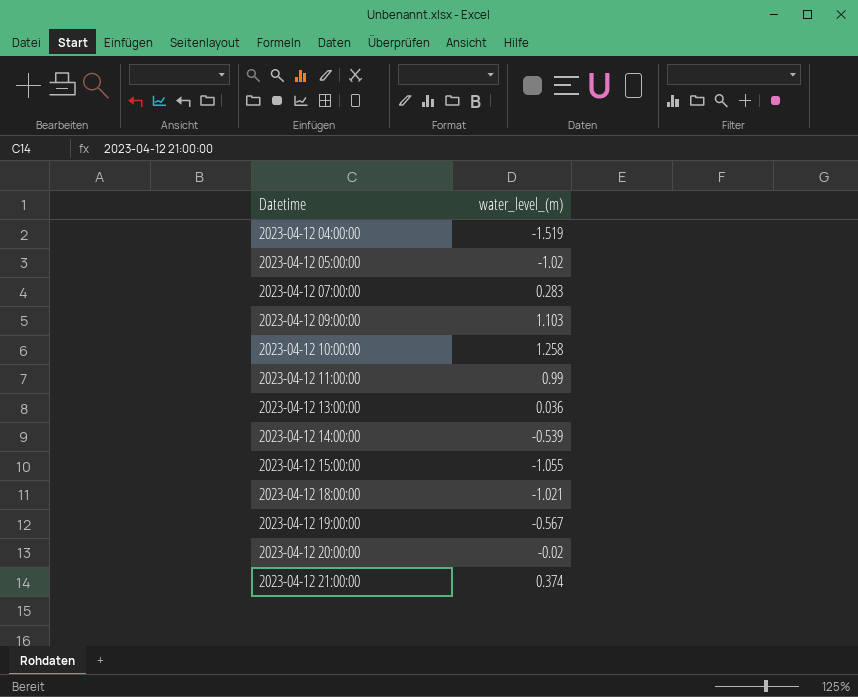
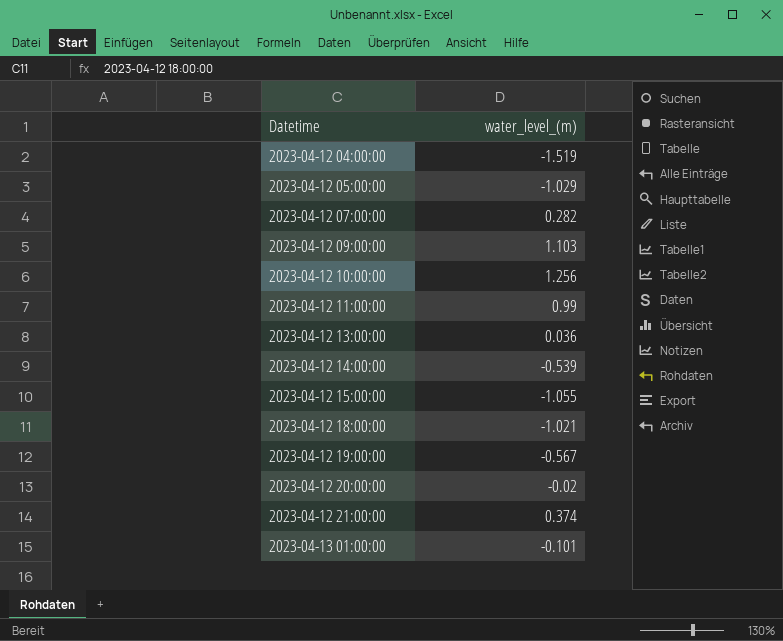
2023-04-12 05:00:00 | water_level_(m): -1.02 -> -1.029
2023-04-12 07:00:00 | water_level_(m): 0.283 -> 0.282
2023-04-12 10:00:00 | water_level_(m): 1.258 -> 1.256
row 2023-04-13 01:00:00: none -> -0.101

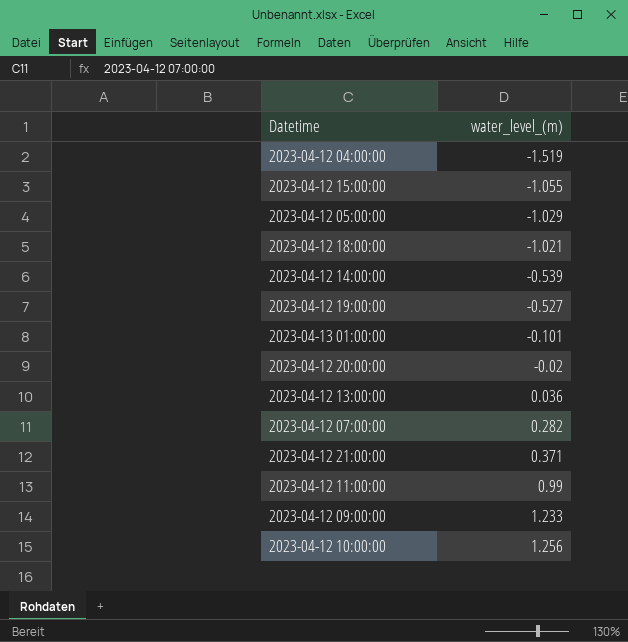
row order: Datetime ascending -> water_level_(m) ascending
2023-04-12 19:00:00 | water_level_(m): -0.567 -> -0.527
2023-04-12 21:00:00 | water_level_(m): 0.374 -> 0.371
2023-04-12 09:00:00 | water_level_(m): 1.103 -> 1.233

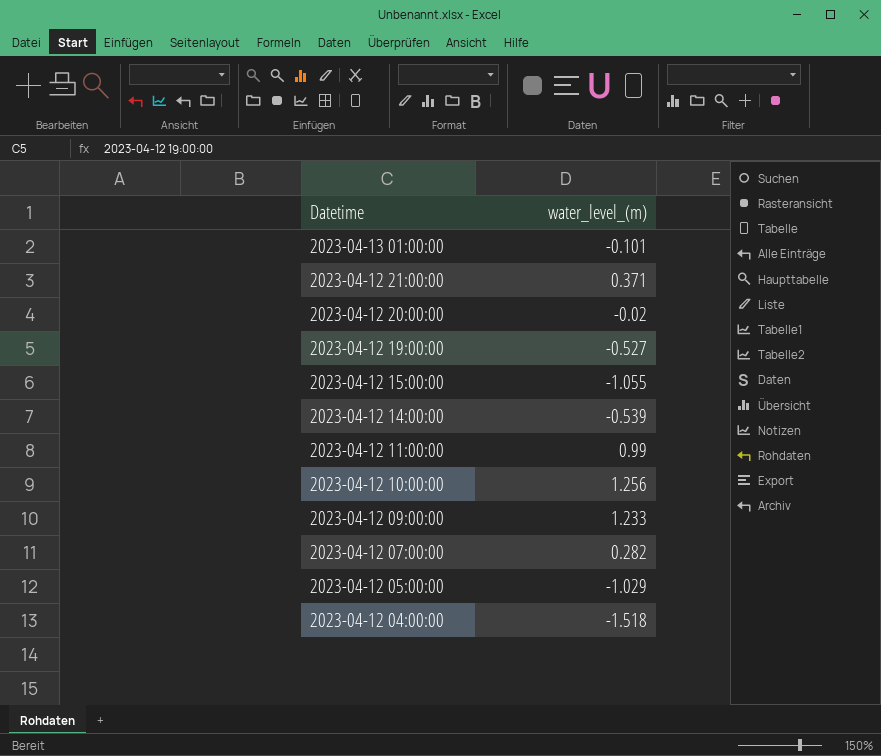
row order: water_level_(m) ascending -> Datetime descending
row 2023-04-12 18:00:00: -1.021 -> none
row 2023-04-12 13:00:00: 0.036 -> none
2023-04-12 04:00:00 | water_level_(m): -1.519 -> -1.518

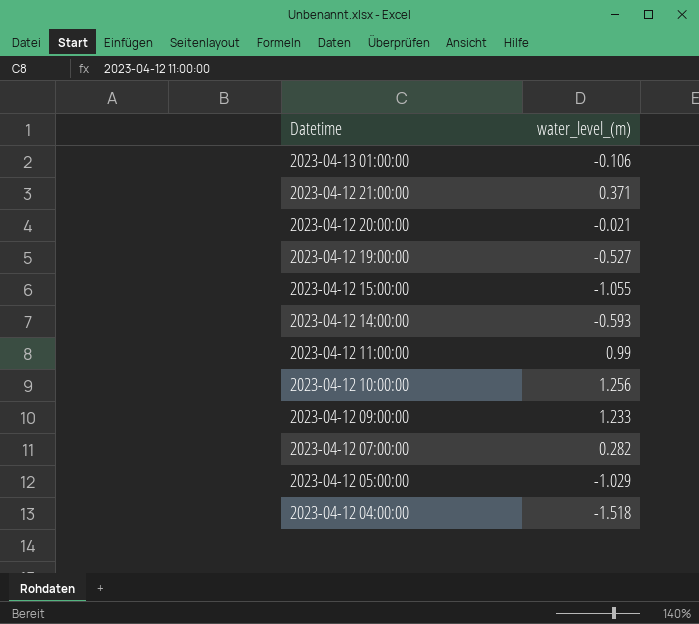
2023-04-13 01:00:00 | water_level_(m): -0.101 -> -0.106
2023-04-12 20:00:00 | water_level_(m): -0.02 -> -0.021
2023-04-12 14:00:00 | water_level_(m): -0.539 -> -0.593

